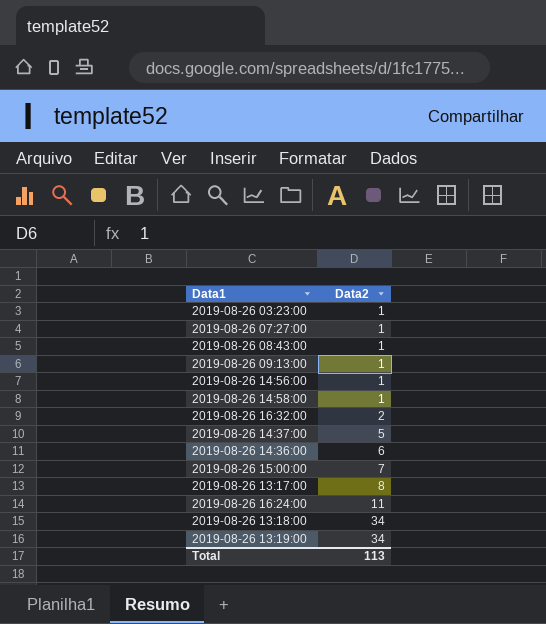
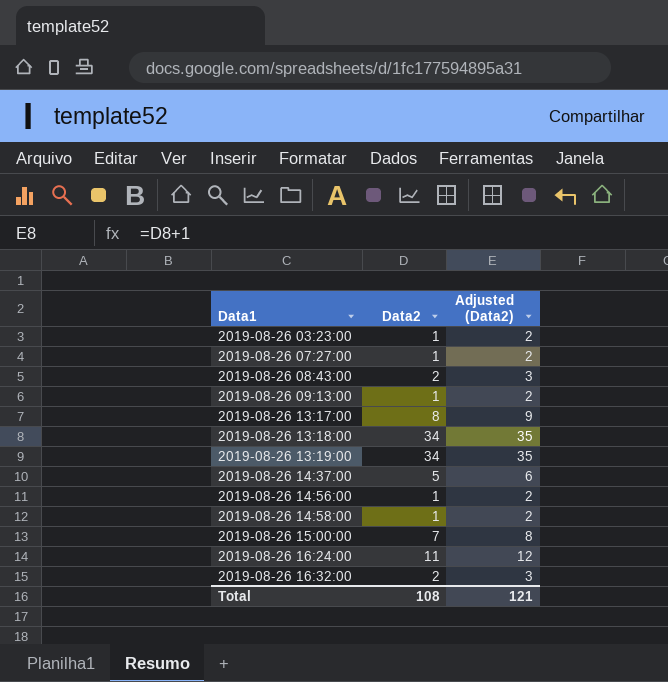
row order: Data2 ascending -> Data1 ascending
column Adjusted (Data2) | formula: none -> [Data2] + 1
row 2019-08-26 14:36:00: 6 -> none
2019-08-26 08:43:00 | Data2: 1 -> 2
Total | Data2: 113 -> 108

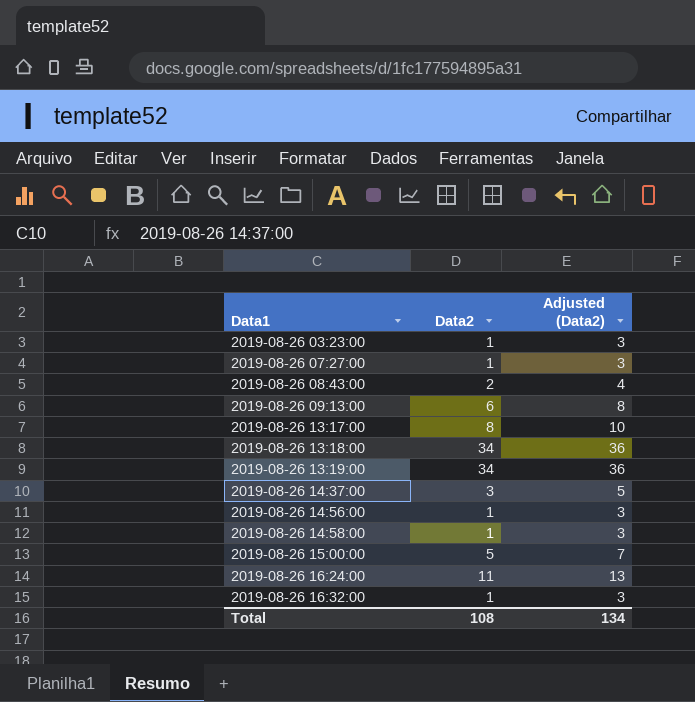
column Adjusted (Data2) | formula: [Data2] + 1 -> [Data2] + 2
2019-08-26 09:13:00 | Data2: 1 -> 6
2019-08-26 14:37:00 | Data2: 5 -> 3
2019-08-26 15:00:00 | Data2: 7 -> 5
2019-08-26 16:32:00 | Data2: 2 -> 1
Total | Adjusted (Data2): 121 -> 134

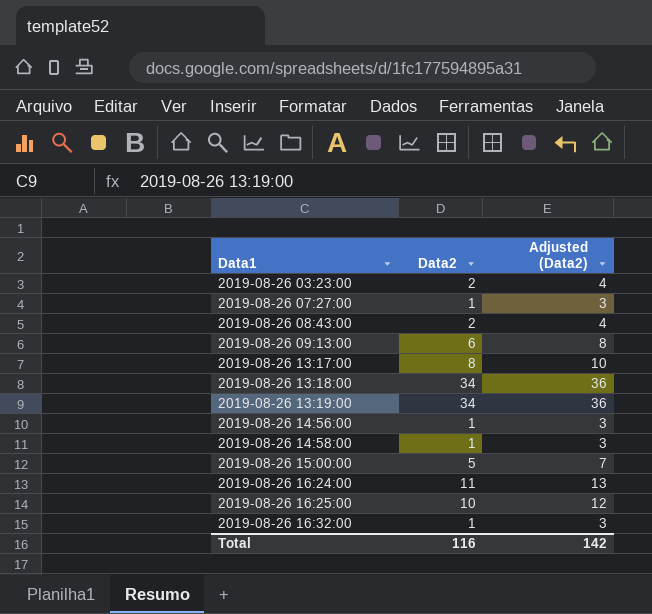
row 2019-08-26 14:37:00: 3 | 5 -> none
2019-08-26 03:23:00 | Data2: 1 -> 2
2019-08-26 03:23:00 | Adjusted (Data2): 3 -> 4
row 2019-08-26 16:25:00: none -> 10 | 12
Total | Data2: 108 -> 116
Total | Adjusted (Data2): 134 -> 142

